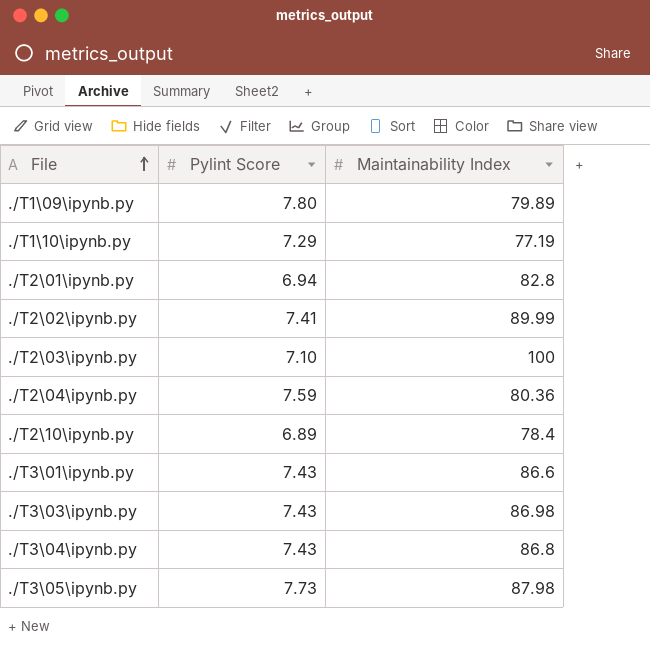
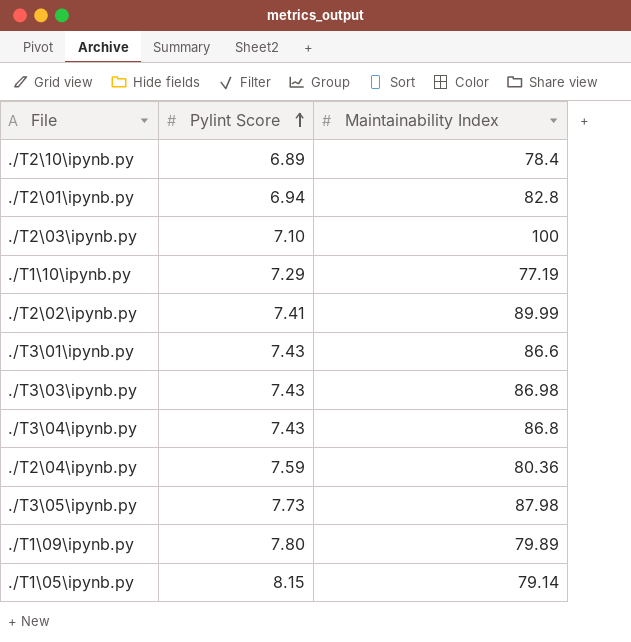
row order: File ascending -> Pylint Score ascending
row ./T1\05\ipynb.py: none -> 8.15 | 79.14

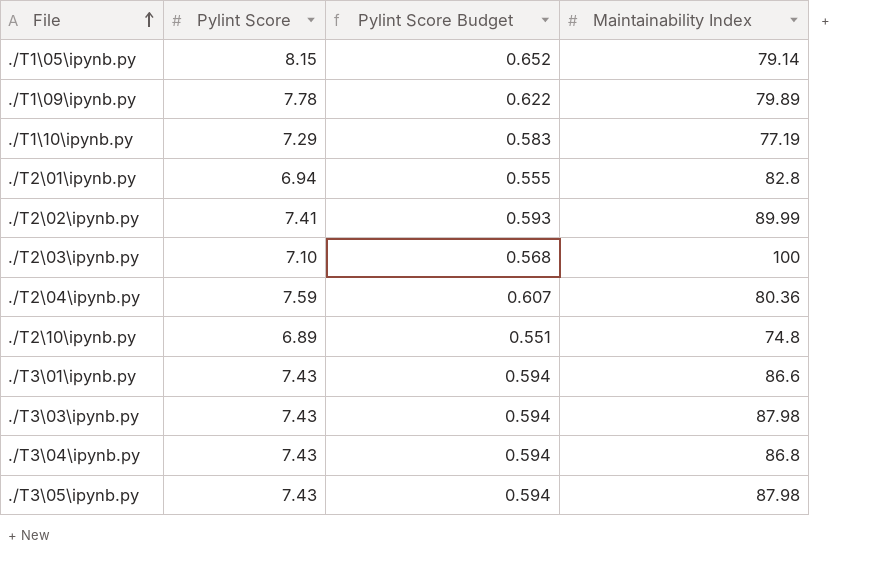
row order: Pylint Score ascending -> File ascending
column Pylint Score Budget | formula: none -> [Pylint Score] * 0.08
./T1\09\ipynb.py | Pylint Score: 7.80 -> 7.78
./T2\10\ipynb.py | Maintainability Index: 78.4 -> 74.8
./T3\03\ipynb.py | Maintainability Index: 86.98 -> 87.98
./T3\05\ipynb.py | Pylint Score: 7.73 -> 7.43

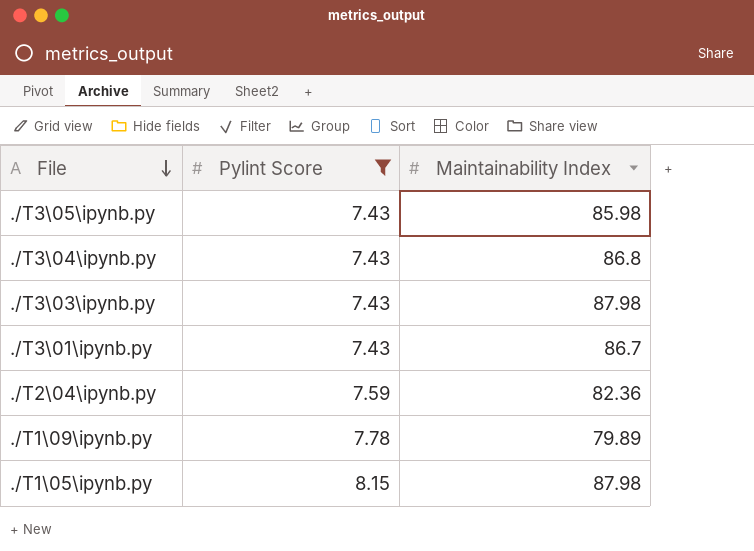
filter: none -> Pylint Score >= 7.43
row order: File ascending -> File descending
column Pylint Score Budget | formula: [Pylint Score] * 0.08 -> none
./T3\05\ipynb.py | Maintainability Index: 87.98 -> 85.98
./T3\01\ipynb.py | Maintainability Index: 86.6 -> 86.7
./T2\04\ipynb.py | Maintainability Index: 80.36 -> 82.36
./T1\05\ipynb.py | Maintainability Index: 79.14 -> 87.98

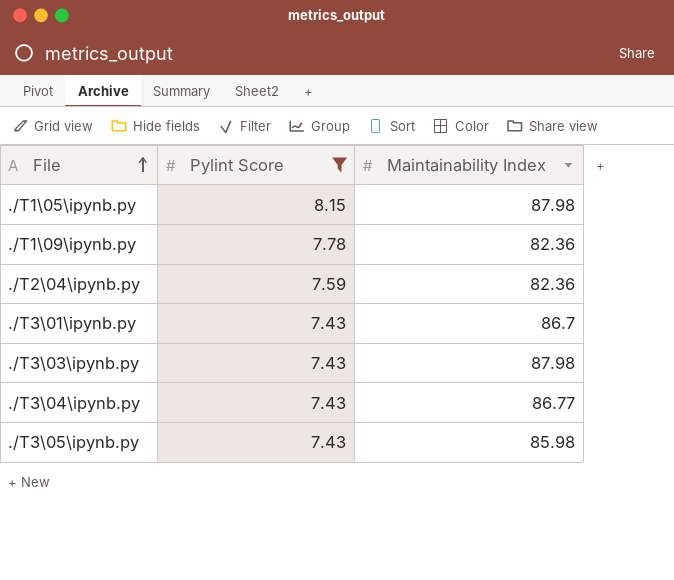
row order: File descending -> File ascending
./T1\09\ipynb.py | Maintainability Index: 79.89 -> 82.36
./T3\04\ipynb.py | Maintainability Index: 86.8 -> 86.77

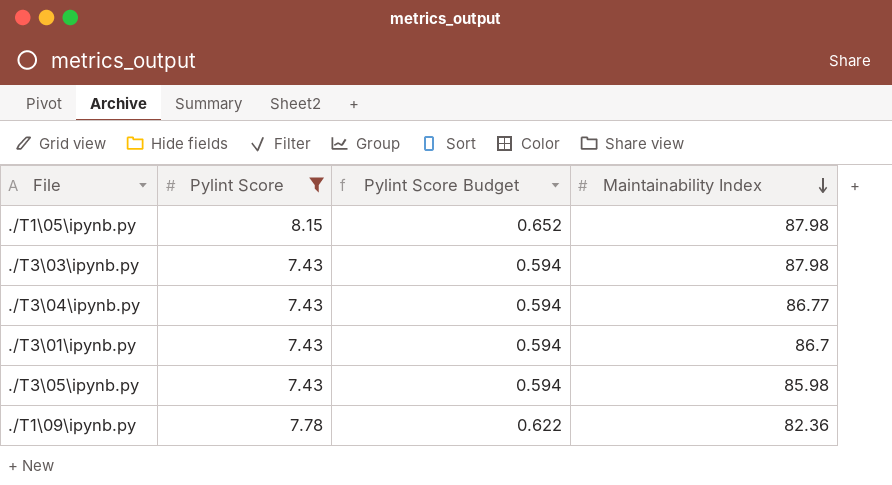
row order: File ascending -> Maintainability Index descending
column Pylint Score Budget | formula: none -> [Pylint Score] * 0.08
row ./T2\04\ipynb.py: 7.59 | 82.36 -> none

